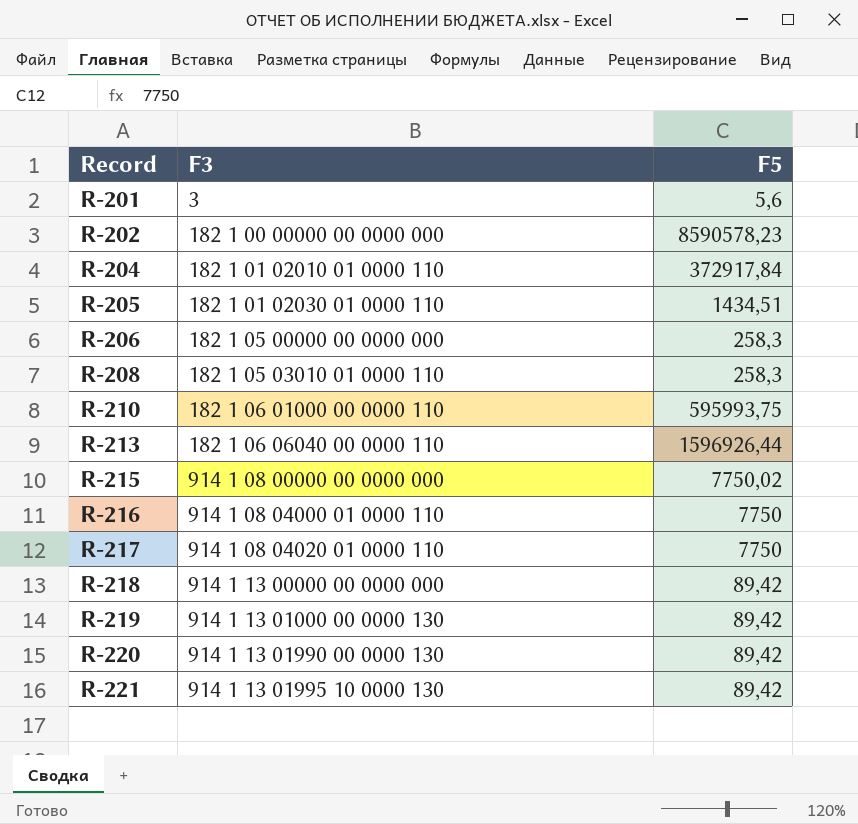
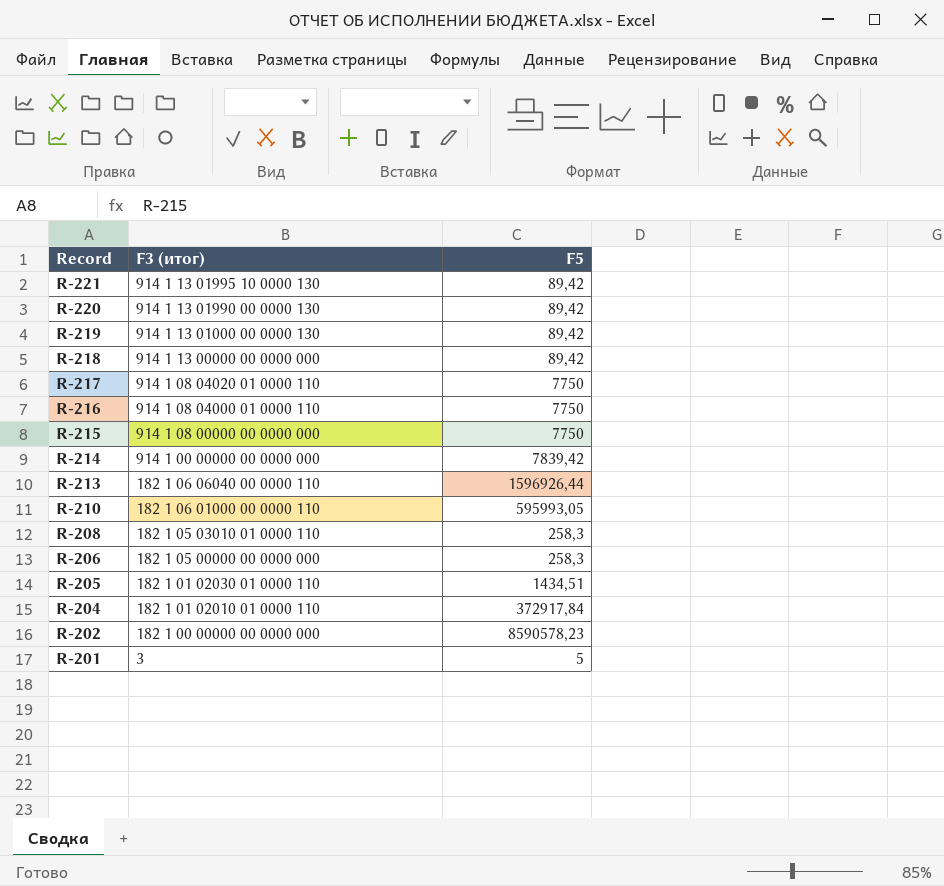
row order: Record ascending -> Record descending
column name: F3 -> F3 (итог)
R-215 | F5: 7750,02 -> 7750
row R-214: none -> 914 1 00 00000 00 0000 000 | 7839,42
R-210 | F5: 595993,75 -> 595993,05
R-201 | F5: 5,6 -> 5

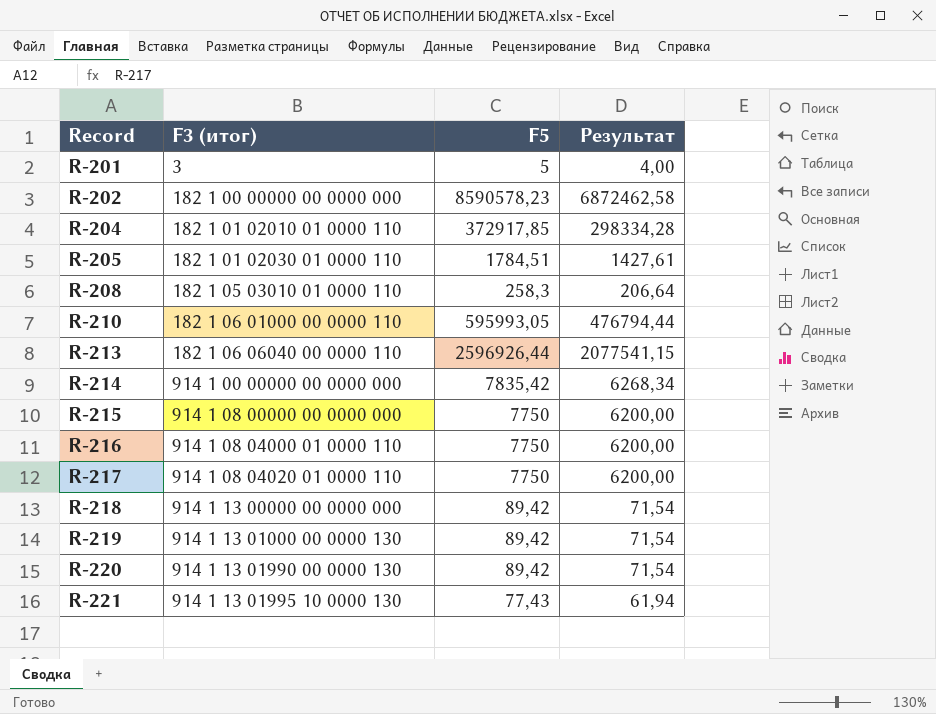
row order: Record descending -> Record ascending
column Результат | formula: none -> [F5] * 0,8
row R-206: 182 1 05 00000 00 0000 000 | 258,3 -> none
R-204 | F5: 372917,84 -> 372917,85
R-205 | F5: 1434,51 -> 1784,51
R-213 | F5: 1596926,44 -> 2596926,44
R-214 | F5: 7839,42 -> 7835,42
R-221 | F5: 89,42 -> 77,43

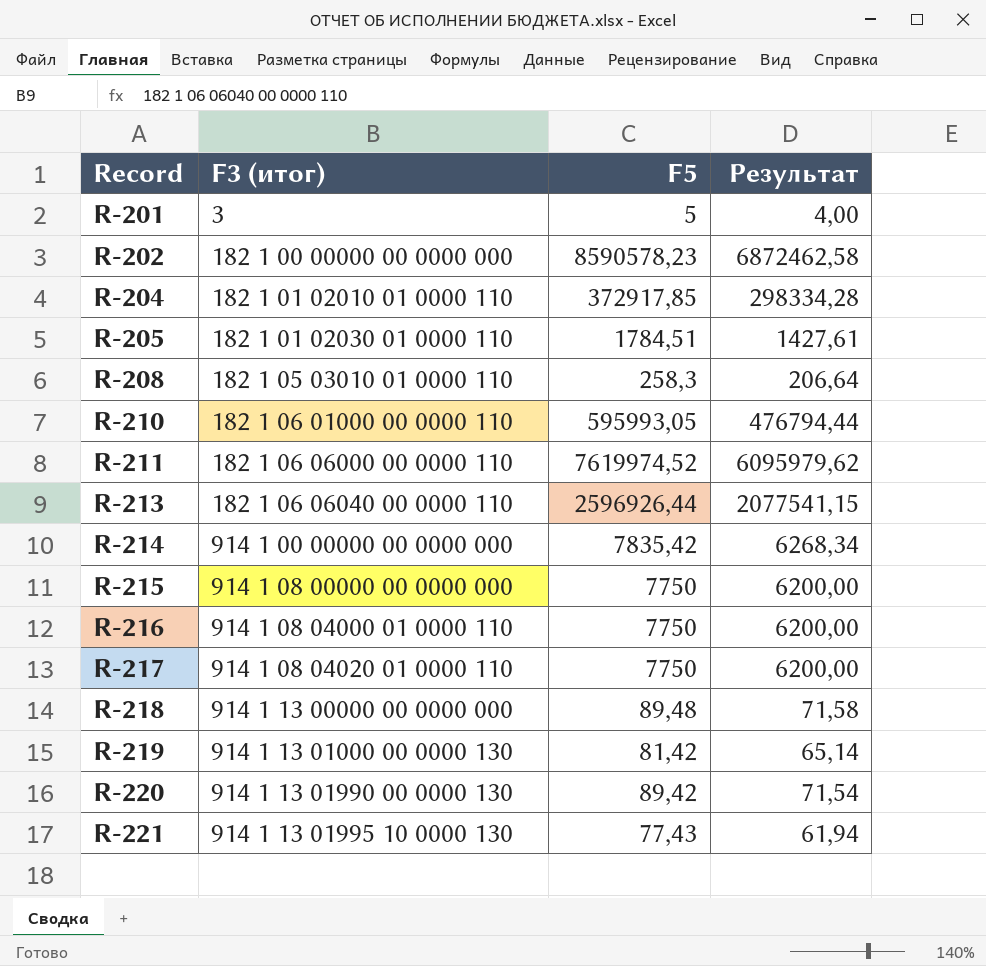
row R-211: none -> 182 1 06 06000 00 0000 110 | 7619974,52 | 6095979,62
R-218 | F5: 89,42 -> 89,48
R-218 | Результат: 71,54 -> 71,58
R-219 | F5: 89,42 -> 81,42
R-219 | Результат: 71,54 -> 65,14

